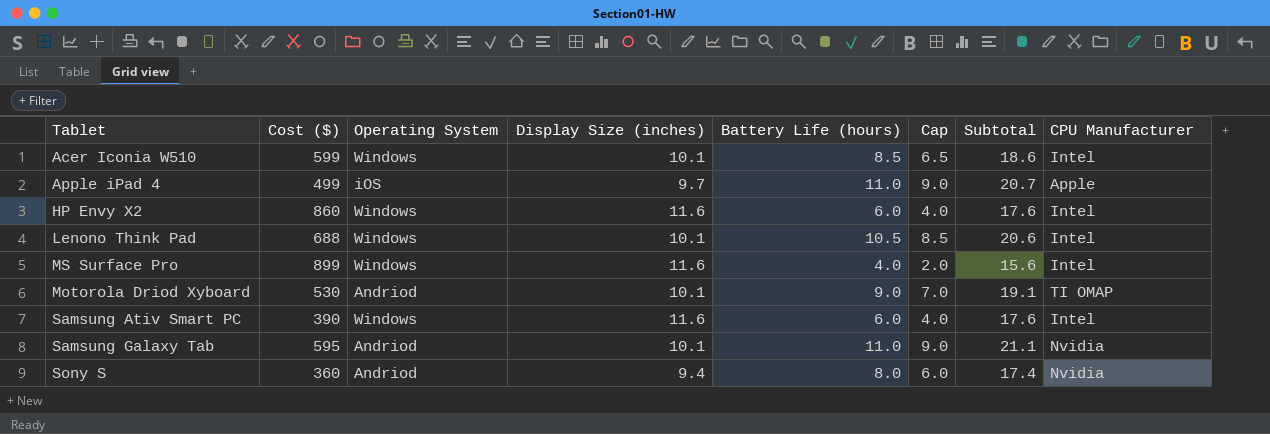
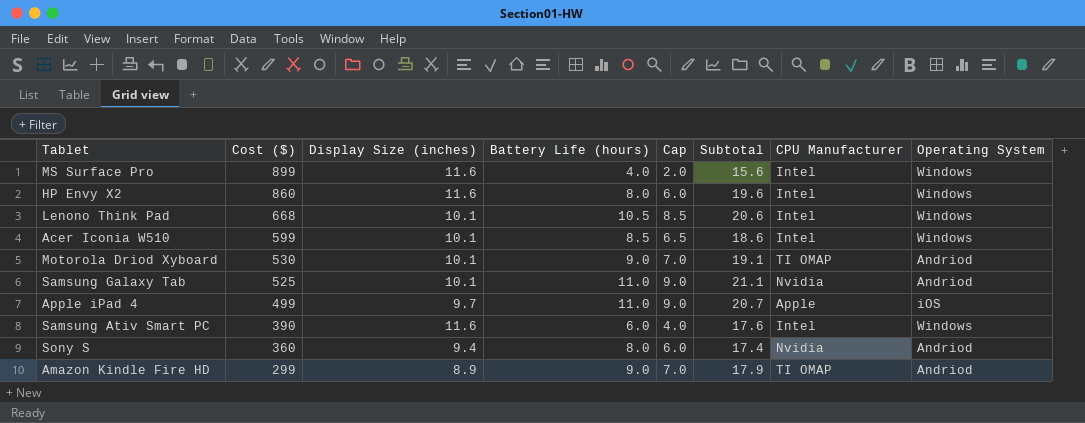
row order: none -> Cost ($) descending
column Operating System | position: 3 -> 8
HP Envy X2 | Battery Life (hours): 6.0 -> 8.0
HP Envy X2 | Cap: 4.0 -> 6.0
HP Envy X2 | Subtotal: 17.6 -> 19.6
Lenono Think Pad | Cost ($): 688 -> 668
Samsung Galaxy Tab | Cost ($): 595 -> 525
row Amazon Kindle Fire HD: none -> 299 | 8.9 | 9.0 | 7.0 | 17.9 | TI OMAP | Andriod

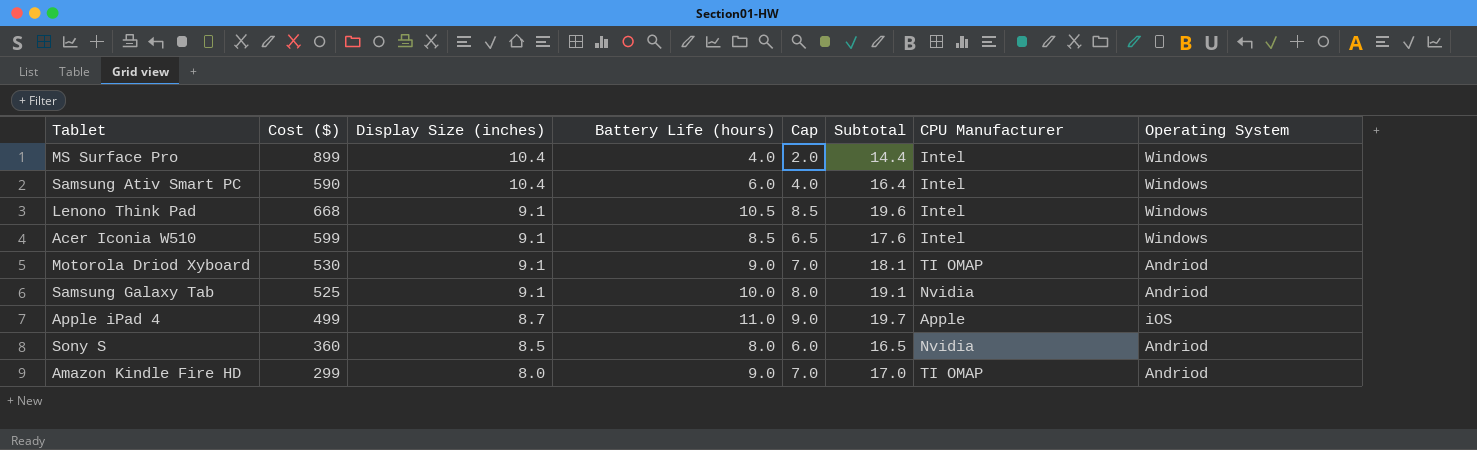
row order: Cost ($) descending -> Display Size (inches) descending
row HP Envy X2: 860 | 11.6 | 8.0 | 6.0 | 19.6 | Intel | Windows -> none
MS Surface Pro | Display Size (inches): 11.6 -> 10.4
MS Surface Pro | Subtotal: 15.6 -> 14.4
Samsung Ativ Smart PC | Cost ($): 390 -> 590
Samsung Ativ Smart PC | Display Size (inches): 11.6 -> 10.4
Samsung Ativ Smart PC | Subtotal: 17.6 -> 16.4
Lenono Think Pad | Display Size (inches): 10.1 -> 9.1
Lenono Think Pad | Subtotal: 20.6 -> 19.6
Acer Iconia W510 | Display Size (inches): 10.1 -> 9.1
Acer Iconia W510 | Subtotal: 18.6 -> 17.6
Motorola Driod Xyboard | Display Size (inches): 10.1 -> 9.1
Motorola Driod Xyboard | Subtotal: 19.1 -> 18.1
Samsung Galaxy Tab | Display Size (inches): 10.1 -> 9.1
Samsung Galaxy Tab | Battery Life (hours): 11.0 -> 10.0
Samsung Galaxy Tab | Cap: 9.0 -> 8.0
Samsung Galaxy Tab | Subtotal: 21.1 -> 19.1
Apple iPad 4 | Display Size (inches): 9.7 -> 8.7
Apple iPad 4 | Subtotal: 20.7 -> 19.7
Sony S | Display Size (inches): 9.4 -> 8.5
Sony S | Subtotal: 17.4 -> 16.5
Amazon Kindle Fire HD | Display Size (inches): 8.9 -> 8.0
Amazon Kindle Fire HD | Subtotal: 17.9 -> 17.0

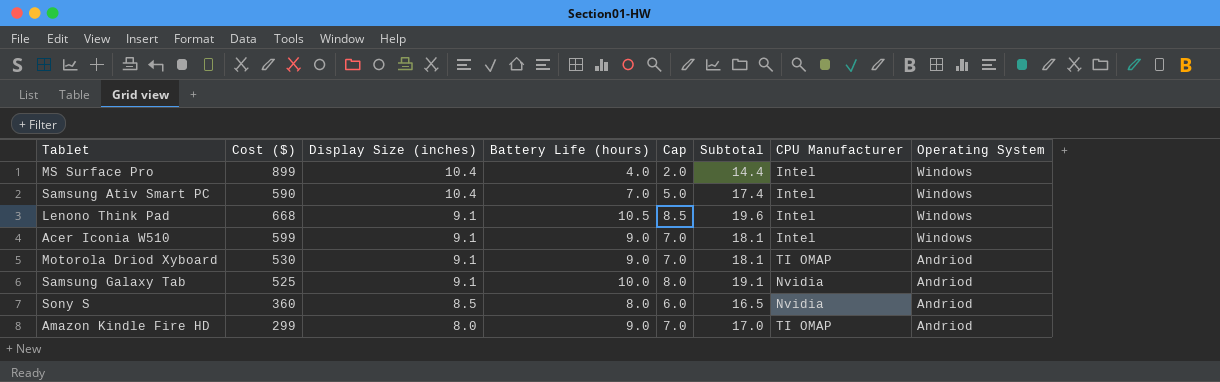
row Apple iPad 4: 499 | 8.7 | 11.0 | 9.0 | 19.7 | Apple | iOS -> none
Samsung Ativ Smart PC | Battery Life (hours): 6.0 -> 7.0
Samsung Ativ Smart PC | Cap: 4.0 -> 5.0
Samsung Ativ Smart PC | Subtotal: 16.4 -> 17.4
Acer Iconia W510 | Battery Life (hours): 8.5 -> 9.0
Acer Iconia W510 | Cap: 6.5 -> 7.0
Acer Iconia W510 | Subtotal: 17.6 -> 18.1

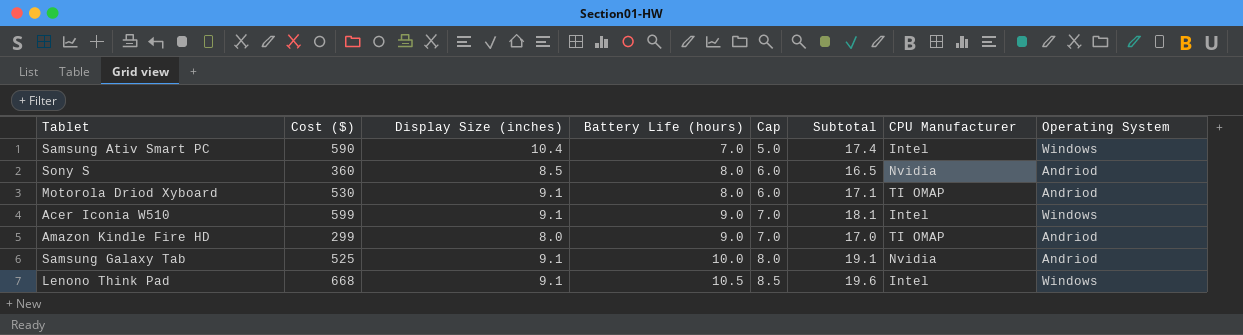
row order: Display Size (inches) descending -> Battery Life (hours) ascending
row MS Surface Pro: 899 | 10.4 | 4.0 | 2.0 | 14.4 | Intel | Windows -> none
Motorola Driod Xyboard | Battery Life (hours): 9.0 -> 8.0
Motorola Driod Xyboard | Cap: 7.0 -> 6.0
Motorola Driod Xyboard | Subtotal: 18.1 -> 17.1

